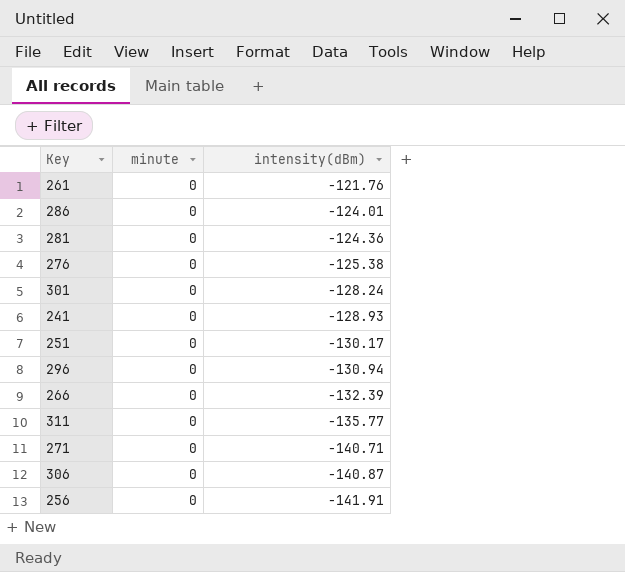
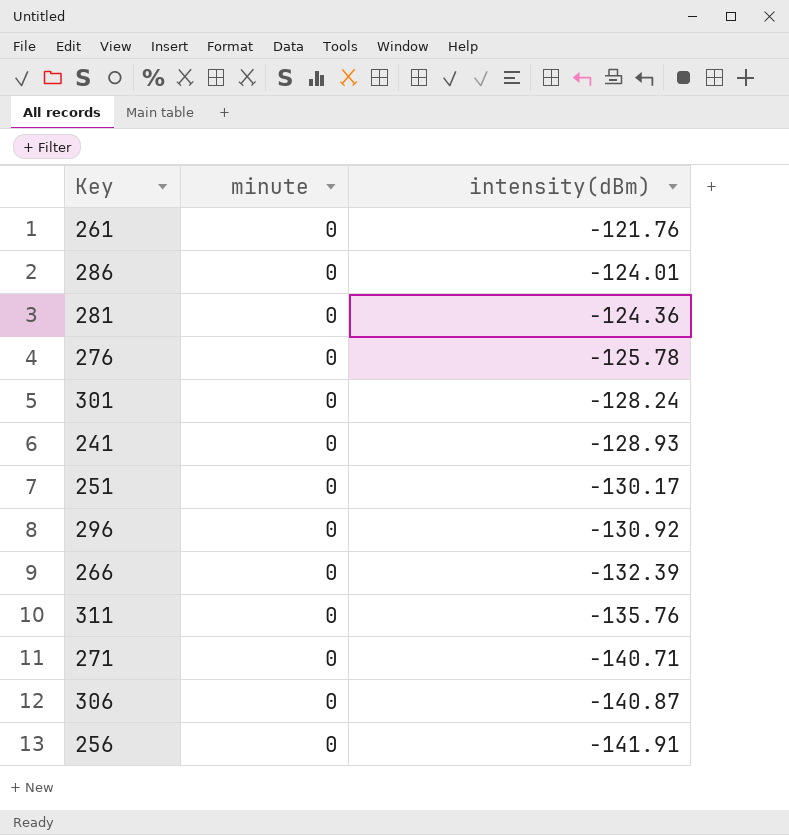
276 | intensity(dBm): -125.38 -> -125.78
296 | intensity(dBm): -130.94 -> -130.92
311 | intensity(dBm): -135.77 -> -135.76

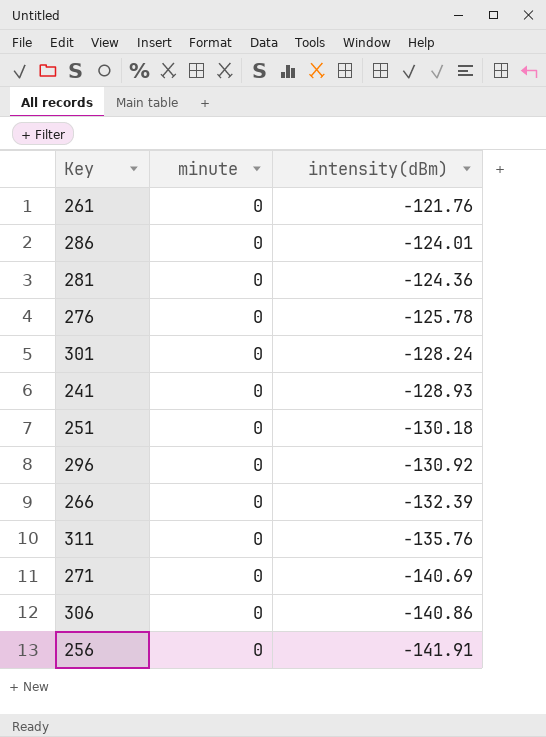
251 | intensity(dBm): -130.17 -> -130.18
271 | intensity(dBm): -140.71 -> -140.69
306 | intensity(dBm): -140.87 -> -140.86

